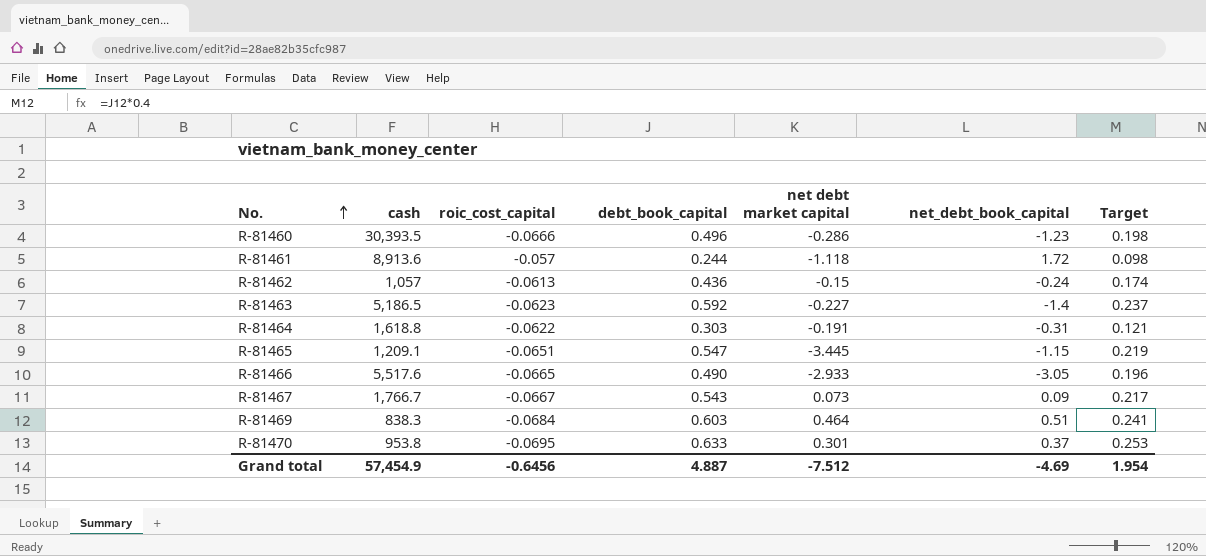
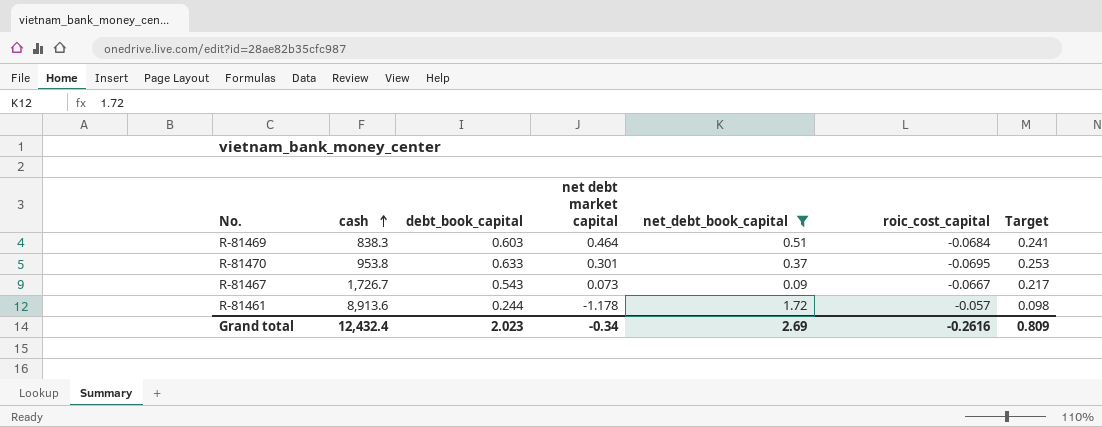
filter: none -> net_debt_book_capital >= 0.09
row order: No. ascending -> cash ascending
column roic_cost_capital | position: 3 -> 6
R-81467 | cash: 1,766.7 -> 1,726.7
R-81461 | net debt market capital: -1.118 -> -1.178
Grand total | cash: 57,454.9 -> 12,432.4
Grand total | debt_book_capital: 4.887 -> 2.023
Grand total | net debt market capital: -7.512 -> -0.34
Grand total | net_debt_book_capital: -4.69 -> 2.69
Grand total | roic_cost_capital: -0.6456 -> -0.2616
Grand total | Target: 1.954 -> 0.809

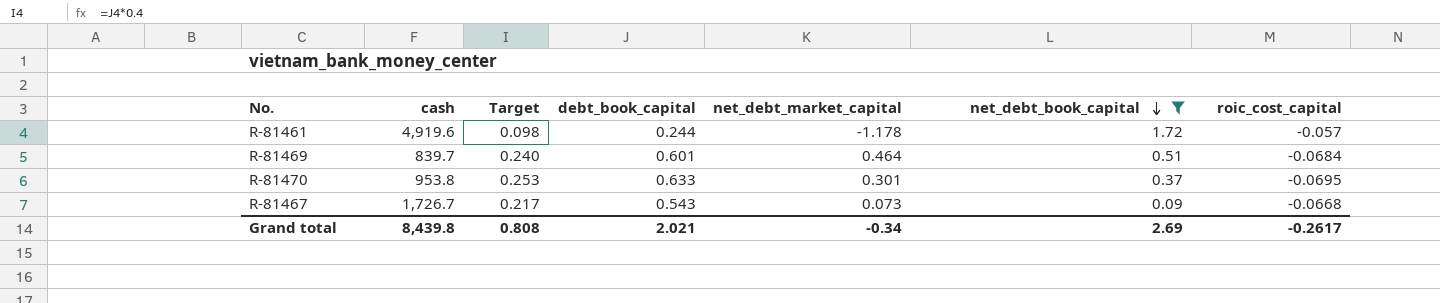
row order: cash ascending -> net_debt_book_capital descending
column Target | position: 7 -> 3
column name: net debt market capital -> net_debt_market_capital
R-81461 | cash: 8,913.6 -> 4,919.6
R-81469 | cash: 838.3 -> 839.7
R-81469 | Target: 0.241 -> 0.240
R-81469 | debt_book_capital: 0.603 -> 0.601
R-81467 | roic_cost_capital: -0.0667 -> -0.0668
Grand total | cash: 12,432.4 -> 8,439.8
Grand total | Target: 0.809 -> 0.808
Grand total | debt_book_capital: 2.023 -> 2.021
Grand total | roic_cost_capital: -0.2616 -> -0.2617

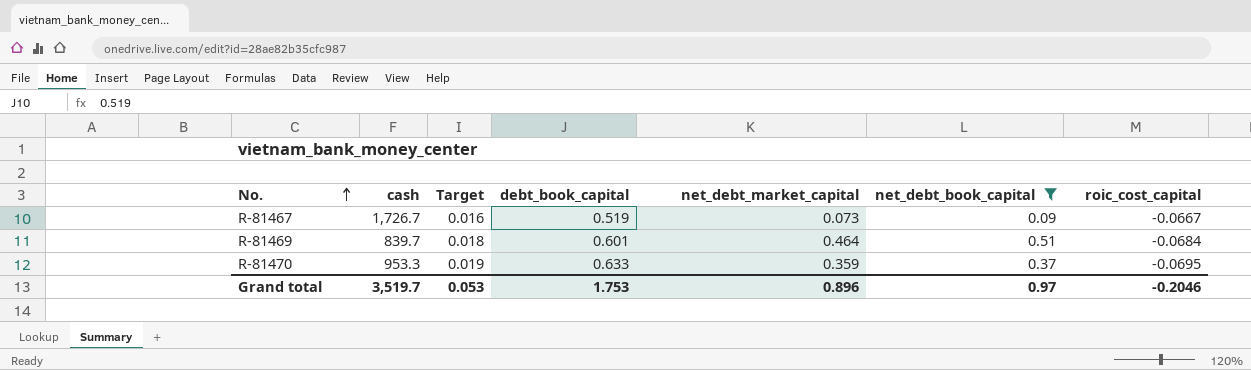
row order: net_debt_book_capital descending -> No. ascending
column Target | formula: [debt_book_capital] * 0.4 -> [debt_book_capital] * 0.03
row R-81461: 4,919.6 | 0.098 | 0.244 | -1.178 | 1.72 | -0.057 -> none
R-81467 | debt_book_capital: 0.543 -> 0.519
R-81467 | roic_cost_capital: -0.0668 -> -0.0667
R-81470 | cash: 953.8 -> 953.3
R-81470 | net_debt_market_capital: 0.301 -> 0.359
Grand total | cash: 8,439.8 -> 3,519.7
Grand total | Target: 0.808 -> 0.053
Grand total | debt_book_capital: 2.021 -> 1.753
Grand total | net_debt_market_capital: -0.34 -> 0.896
Grand total | net_debt_book_capital: 2.69 -> 0.97
Grand total | roic_cost_capital: -0.2617 -> -0.2046

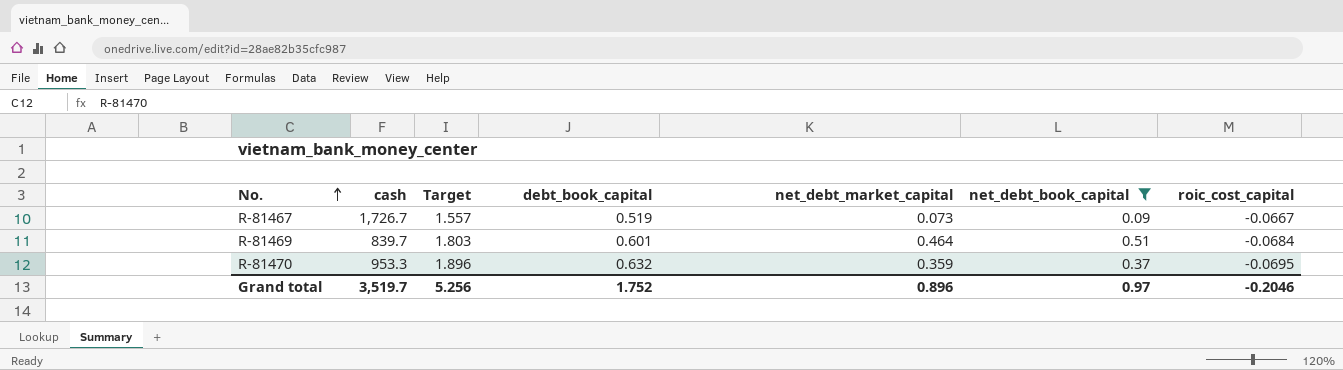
column Target | formula: [debt_book_capital] * 0.03 -> [debt_book_capital] * 3
R-81470 | debt_book_capital: 0.633 -> 0.632
Grand total | Target: 0.053 -> 5.256
Grand total | debt_book_capital: 1.753 -> 1.752

